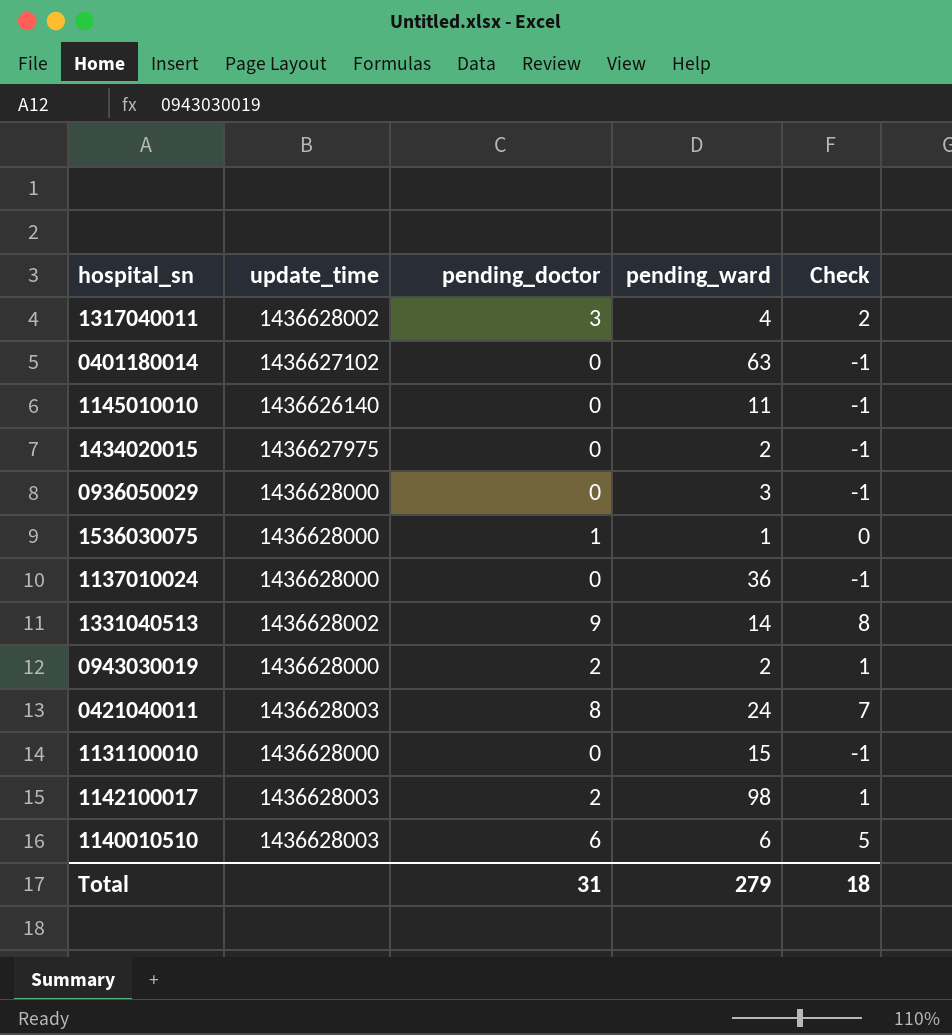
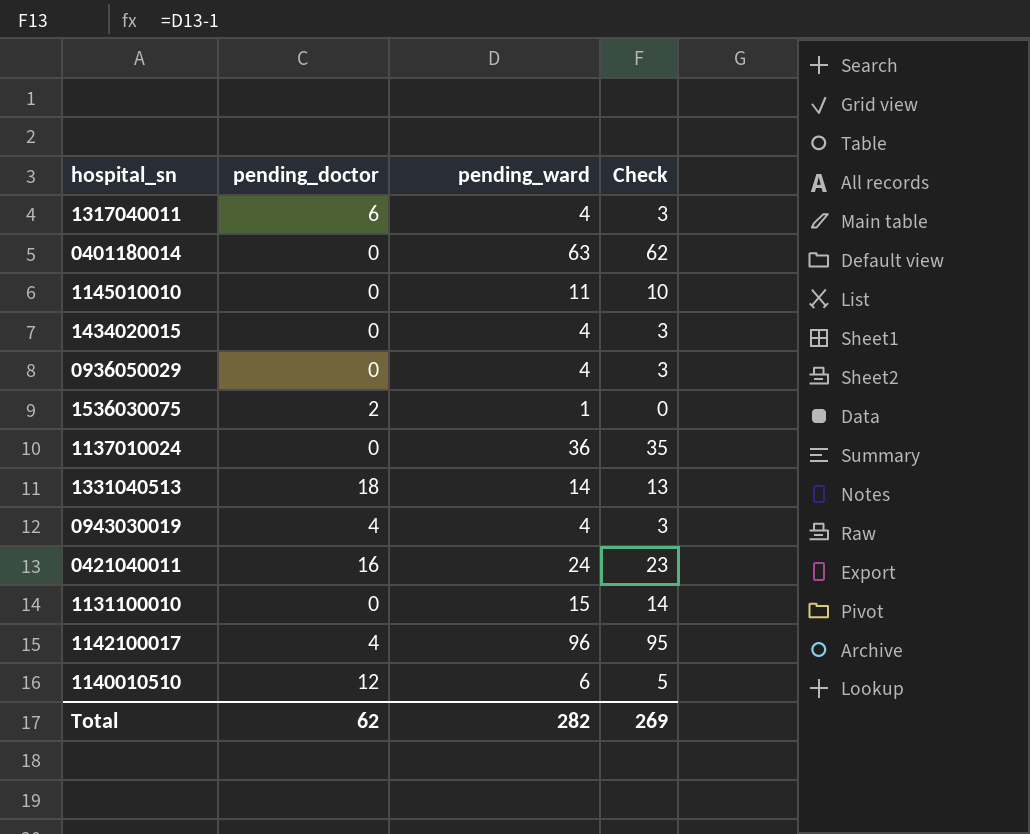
column update_time | position: 2 -> none
column Check | formula: [pending_doctor] - 1 -> [pending_ward] - 1
1317040011 | pending_doctor: 3 -> 6
1434020015 | pending_ward: 2 -> 4
0936050029 | pending_ward: 3 -> 4
1536030075 | pending_doctor: 1 -> 2
1331040513 | pending_doctor: 9 -> 18
0943030019 | pending_doctor: 2 -> 4
0943030019 | pending_ward: 2 -> 4
0421040011 | pending_doctor: 8 -> 16
1142100017 | pending_doctor: 2 -> 4
1142100017 | pending_ward: 98 -> 96
1140010510 | pending_doctor: 6 -> 12
Total | pending_doctor: 31 -> 62
Total | pending_ward: 279 -> 282
Total | Check: 18 -> 269

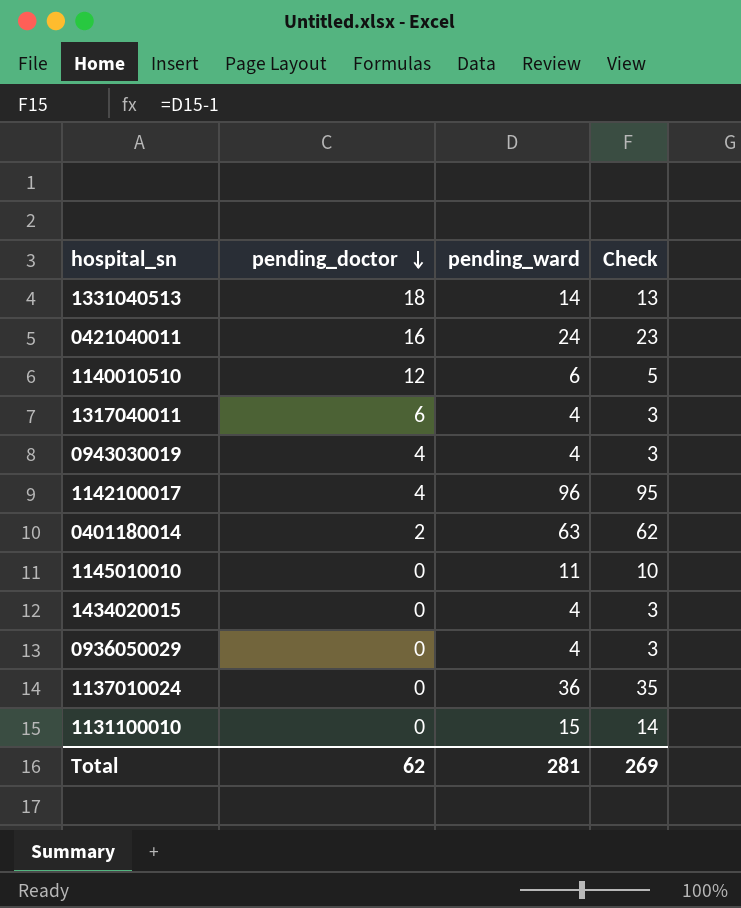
row order: none -> pending_doctor descending
row 1536030075: 2 | 1 | 0 -> none
0401180014 | pending_doctor: 0 -> 2
Total | pending_ward: 282 -> 281

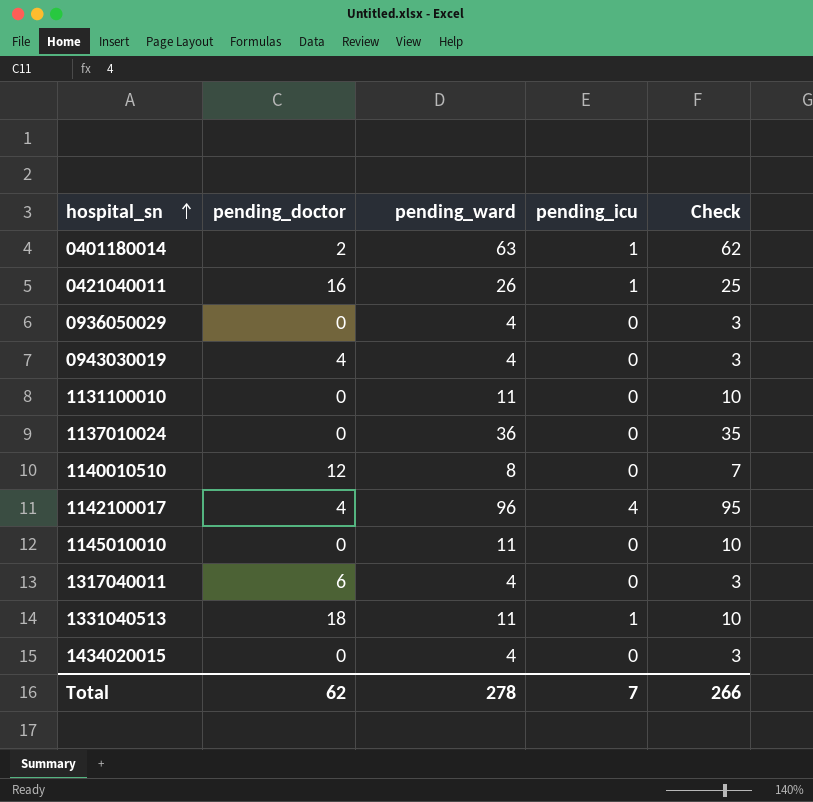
row order: pending_doctor descending -> hospital_sn ascending
column pending_icu | position: none -> 4
0421040011 | pending_ward: 24 -> 26
0421040011 | Check: 23 -> 25
1131100010 | pending_ward: 15 -> 11
1131100010 | Check: 14 -> 10
1140010510 | pending_ward: 6 -> 8
1140010510 | Check: 5 -> 7
1331040513 | pending_ward: 14 -> 11
1331040513 | Check: 13 -> 10
Total | pending_ward: 281 -> 278
Total | Check: 269 -> 266

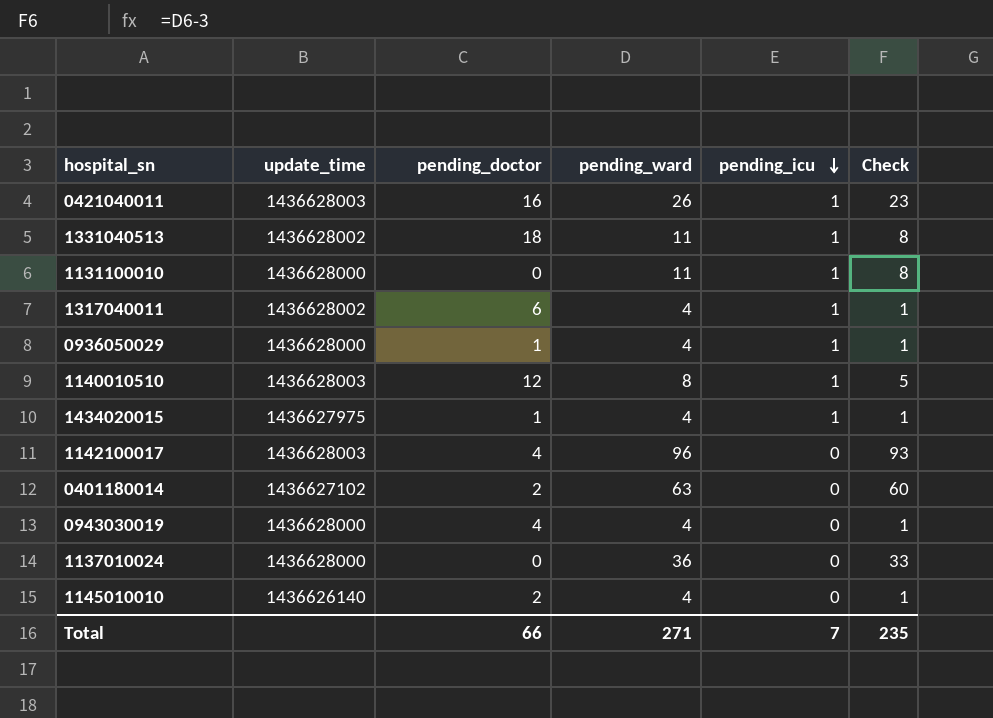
row order: hospital_sn ascending -> pending_icu descending
column update_time | position: none -> 2
column Check | formula: [pending_ward] - 1 -> [pending_ward] - 3
1131100010 | pending_icu: 0 -> 1
1317040011 | pending_icu: 0 -> 1
0936050029 | pending_doctor: 0 -> 1
0936050029 | pending_icu: 0 -> 1
1140010510 | pending_icu: 0 -> 1
1434020015 | pending_doctor: 0 -> 1
1434020015 | pending_icu: 0 -> 1
1142100017 | pending_icu: 4 -> 0
0401180014 | pending_icu: 1 -> 0
1145010010 | pending_doctor: 0 -> 2
1145010010 | pending_ward: 11 -> 4
Total | pending_doctor: 62 -> 66
Total | pending_ward: 278 -> 271
Total | Check: 266 -> 235

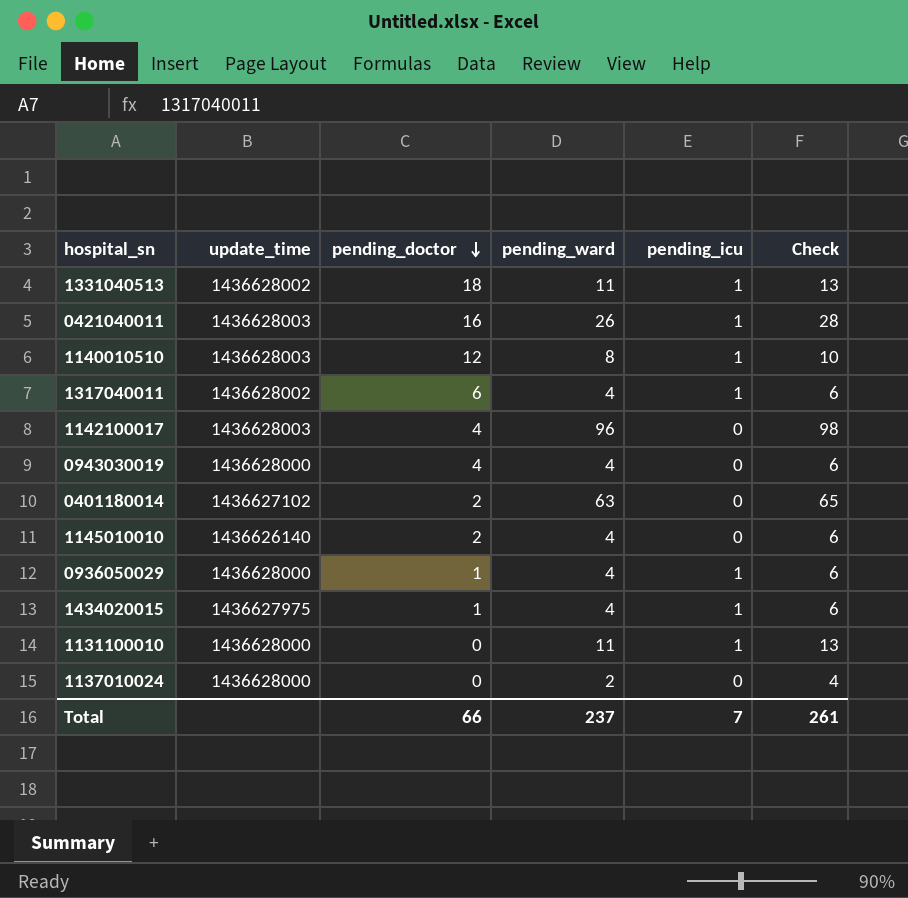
row order: pending_icu descending -> pending_doctor descending
column Check | formula: [pending_ward] - 3 -> [pending_ward] + 2
1137010024 | pending_ward: 36 -> 2
Total | pending_ward: 271 -> 237
Total | Check: 235 -> 261

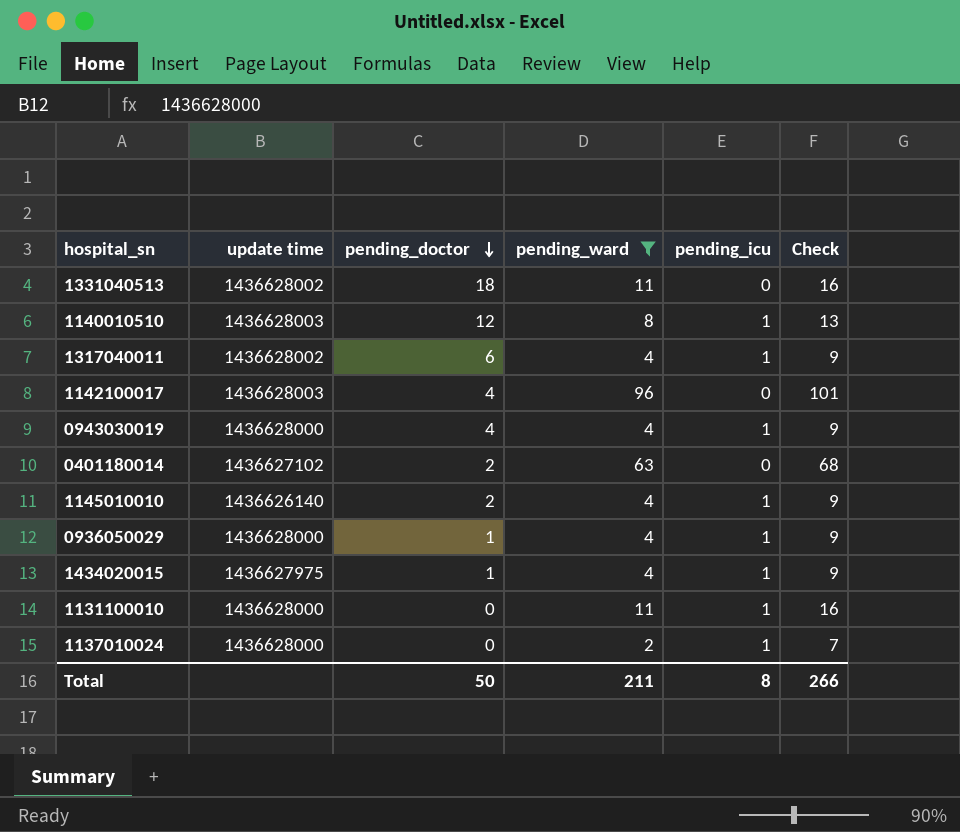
filter: none -> pending_ward != 26
column name: update_time -> update time
column Check | formula: [pending_ward] + 2 -> [pending_ward] + 5
1331040513 | pending_icu: 1 -> 0
0943030019 | pending_icu: 0 -> 1
1145010010 | pending_icu: 0 -> 1
1137010024 | pending_icu: 0 -> 1
Total | pending_doctor: 66 -> 50
Total | pending_ward: 237 -> 211
Total | pending_icu: 7 -> 8
Total | Check: 261 -> 266

